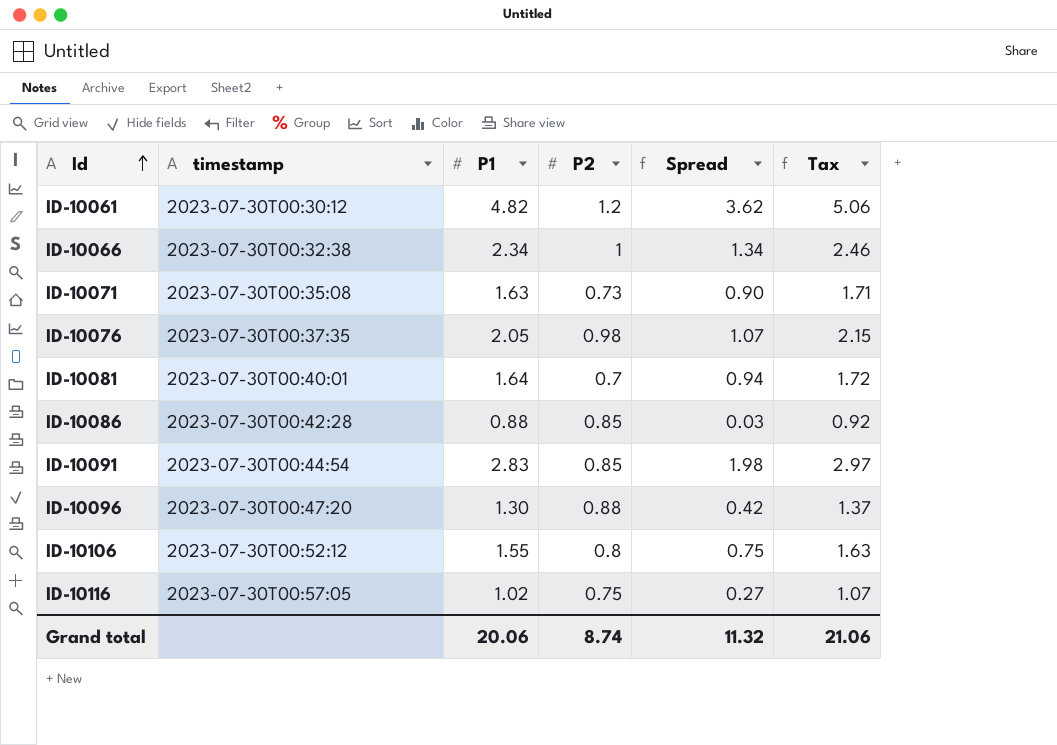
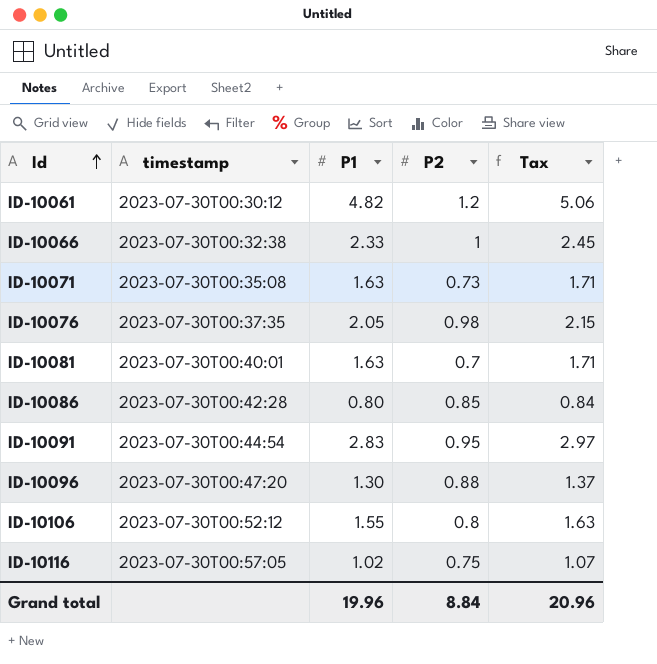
column Spread | formula: [P1] - [P2] -> none
ID-10066 | P1: 2.34 -> 2.33
ID-10066 | Tax: 2.46 -> 2.45
ID-10081 | P1: 1.64 -> 1.63
ID-10081 | Tax: 1.72 -> 1.71
ID-10086 | P1: 0.88 -> 0.80
ID-10086 | Tax: 0.92 -> 0.84
ID-10091 | P2: 0.85 -> 0.95
Grand total | P1: 20.06 -> 19.96
Grand total | P2: 8.74 -> 8.84
Grand total | Tax: 21.06 -> 20.96

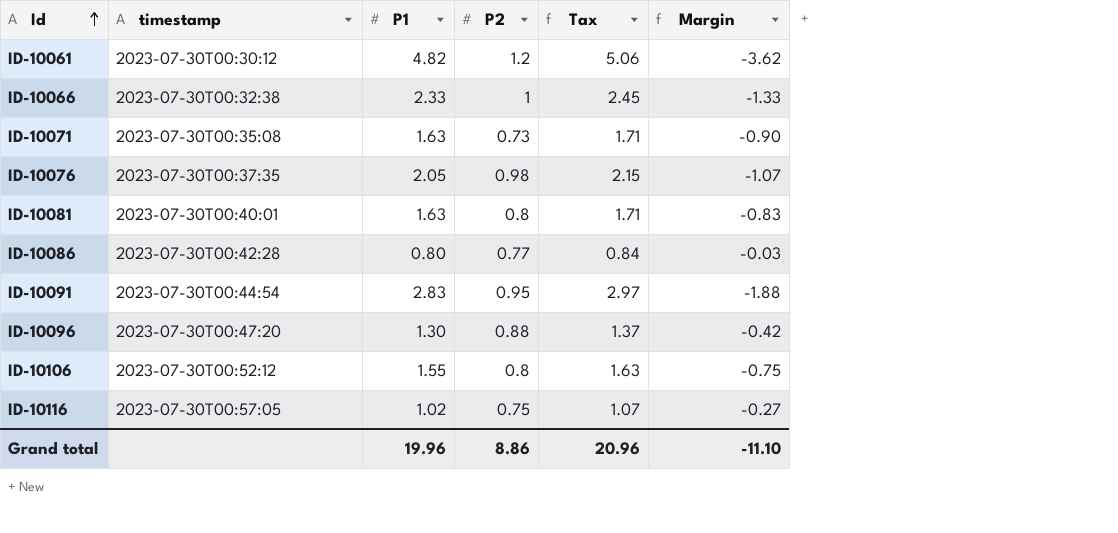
column Margin | formula: none -> [P2] - [P1]
ID-10081 | P2: 0.7 -> 0.8
ID-10086 | P2: 0.85 -> 0.77
Grand total | P2: 8.84 -> 8.86

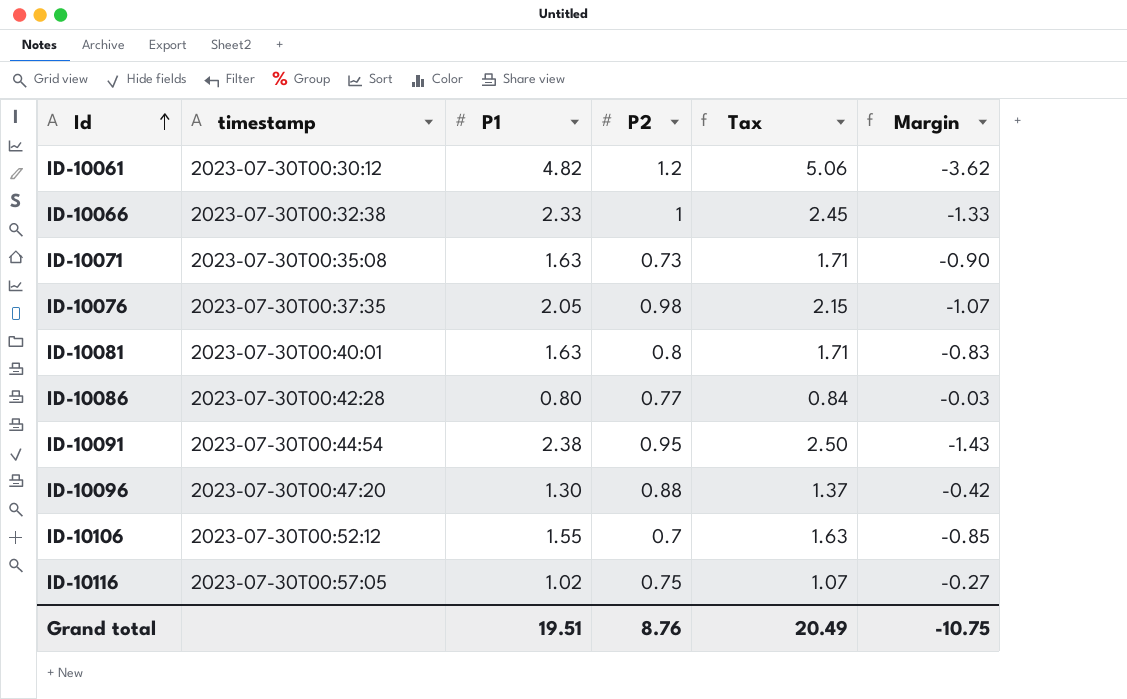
ID-10091 | P1: 2.83 -> 2.38
ID-10091 | Tax: 2.97 -> 2.50
ID-10091 | Margin: -1.88 -> -1.43
ID-10106 | P2: 0.8 -> 0.7
ID-10106 | Margin: -0.75 -> -0.85
Grand total | P1: 19.96 -> 19.51
Grand total | P2: 8.86 -> 8.76
Grand total | Tax: 20.96 -> 20.49
Grand total | Margin: -11.10 -> -10.75

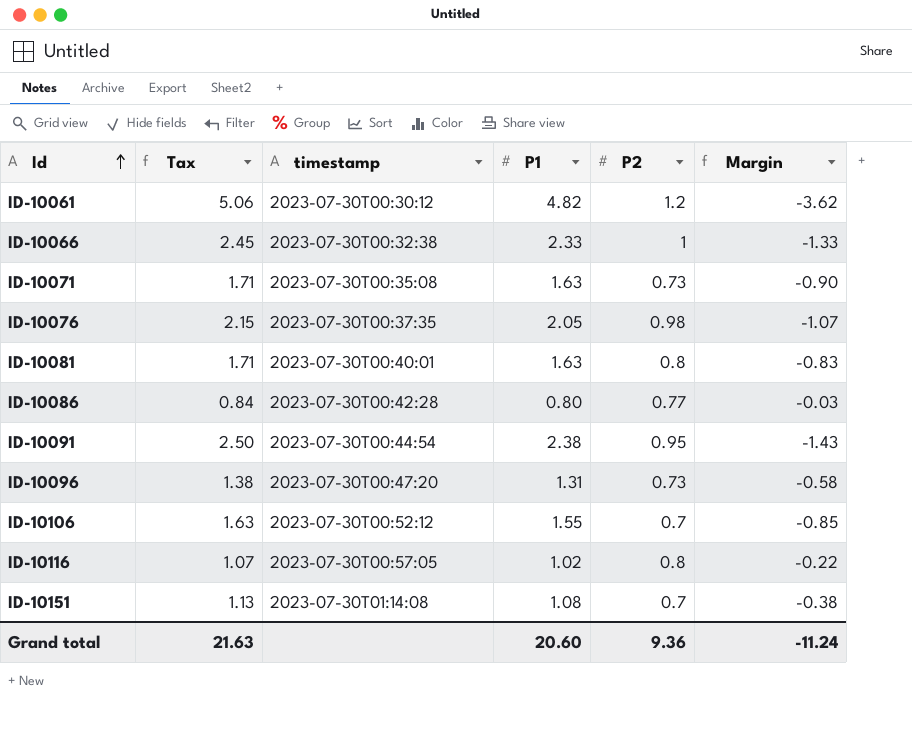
column Tax | position: 5 -> 2
ID-10096 | Tax: 1.37 -> 1.38
ID-10096 | P1: 1.30 -> 1.31
ID-10096 | P2: 0.88 -> 0.73
ID-10096 | Margin: -0.42 -> -0.58
ID-10116 | P2: 0.75 -> 0.8
ID-10116 | Margin: -0.27 -> -0.22
row ID-10151: none -> 1.13 | 2023-07-30T01:14:08 | 1.08 | 0.7 | -0.38
Grand total | Tax: 20.49 -> 21.63
Grand total | P1: 19.51 -> 20.60
Grand total | P2: 8.76 -> 9.36
Grand total | Margin: -10.75 -> -11.24

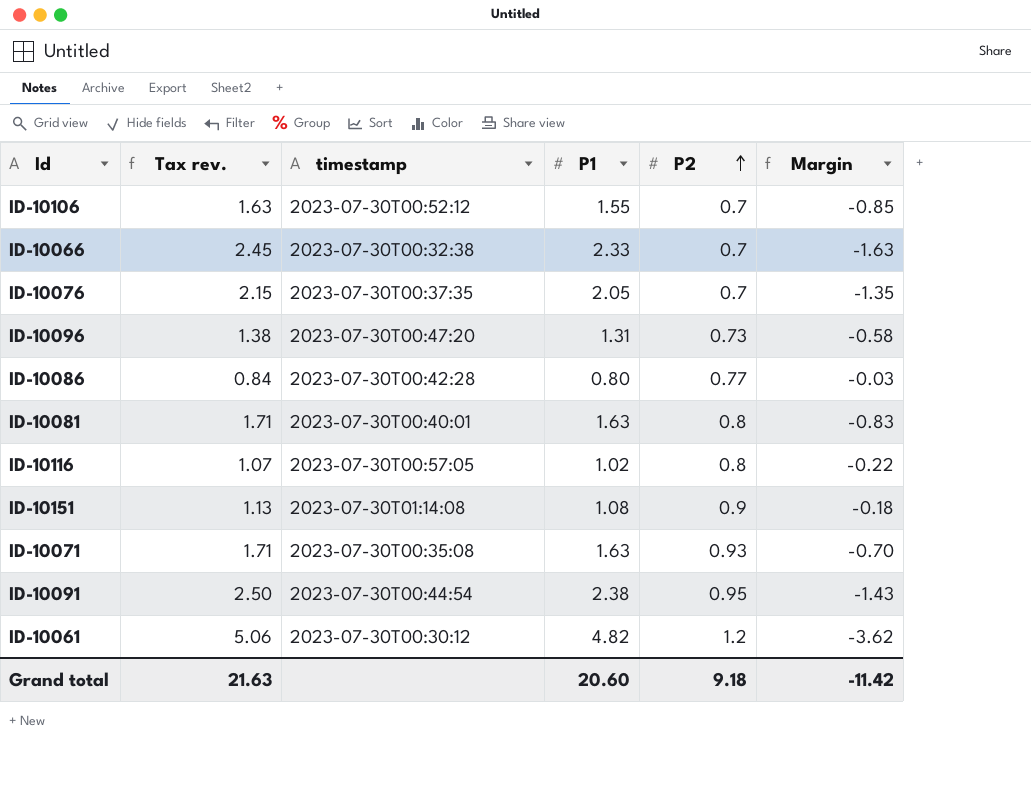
row order: Id ascending -> P2 ascending
column name: Tax -> Tax rev.
ID-10066 | P2: 1 -> 0.7
ID-10066 | Margin: -1.33 -> -1.63
ID-10076 | P2: 0.98 -> 0.7
ID-10076 | Margin: -1.07 -> -1.35
ID-10151 | P2: 0.7 -> 0.9
ID-10151 | Margin: -0.38 -> -0.18
ID-10071 | P2: 0.73 -> 0.93
ID-10071 | Margin: -0.90 -> -0.70
Grand total | P2: 9.36 -> 9.18
Grand total | Margin: -11.24 -> -11.42

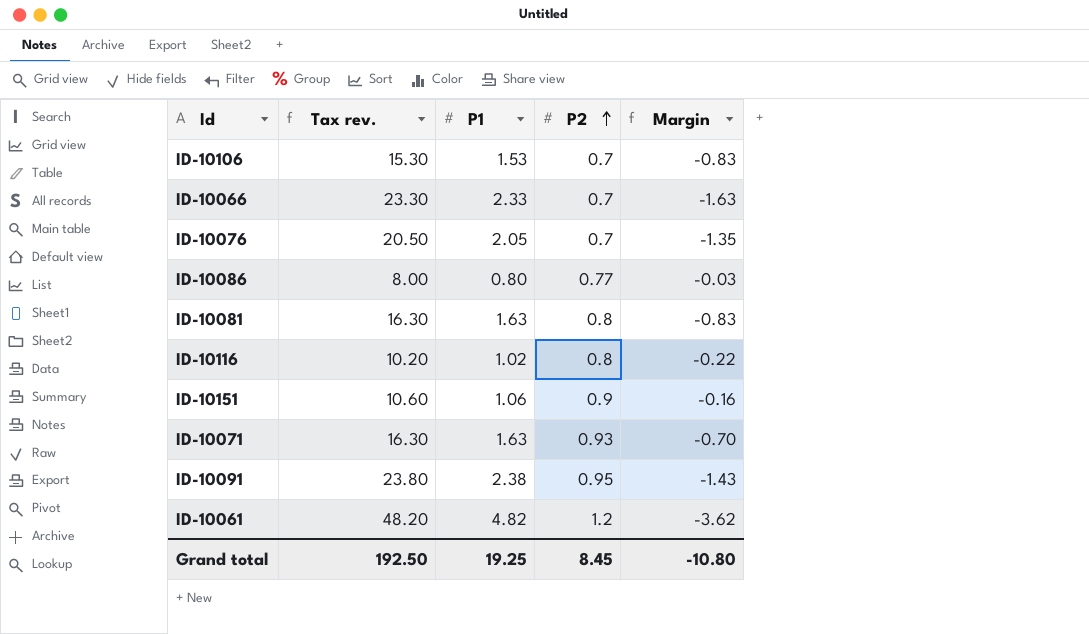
column timestamp | position: 3 -> none
column Tax rev. | formula: [P1] * 1.05 -> [P1] * 10
row ID-10096: 1.38 | 2023-07-30T00:47:20 | 1.31 | 0.73 | -0.58 -> none
ID-10106 | P1: 1.55 -> 1.53
ID-10106 | Margin: -0.85 -> -0.83
ID-10151 | P1: 1.08 -> 1.06
ID-10151 | Margin: -0.18 -> -0.16
Grand total | Tax rev.: 21.63 -> 192.50
Grand total | P1: 20.60 -> 19.25
Grand total | P2: 9.18 -> 8.45
Grand total | Margin: -11.42 -> -10.80

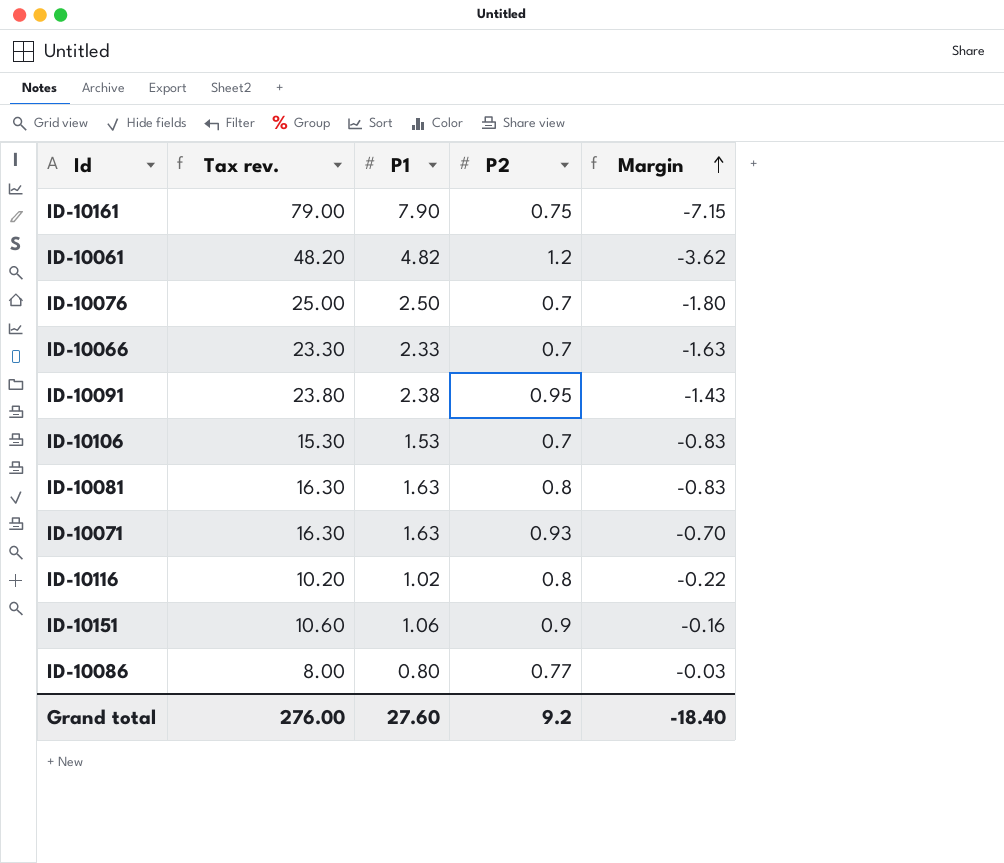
row order: P2 ascending -> Margin ascending
row ID-10161: none -> 79.00 | 7.90 | 0.75 | -7.15
ID-10076 | Tax rev.: 20.50 -> 25.00
ID-10076 | P1: 2.05 -> 2.50
ID-10076 | Margin: -1.35 -> -1.80
Grand total | Tax rev.: 192.50 -> 276.00
Grand total | P1: 19.25 -> 27.60
Grand total | P2: 8.45 -> 9.2
Grand total | Margin: -10.80 -> -18.40

